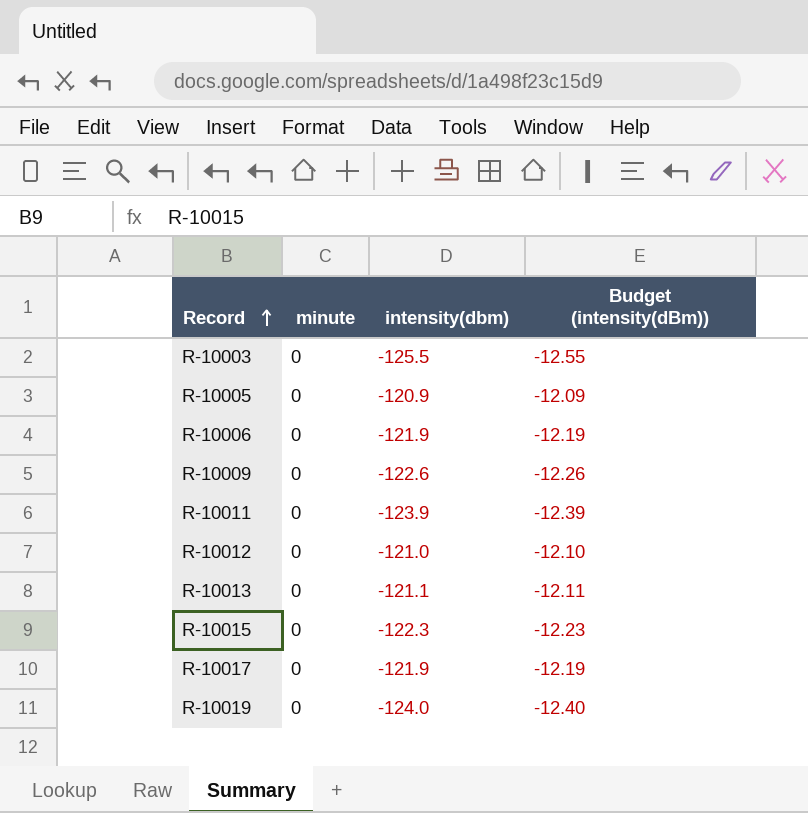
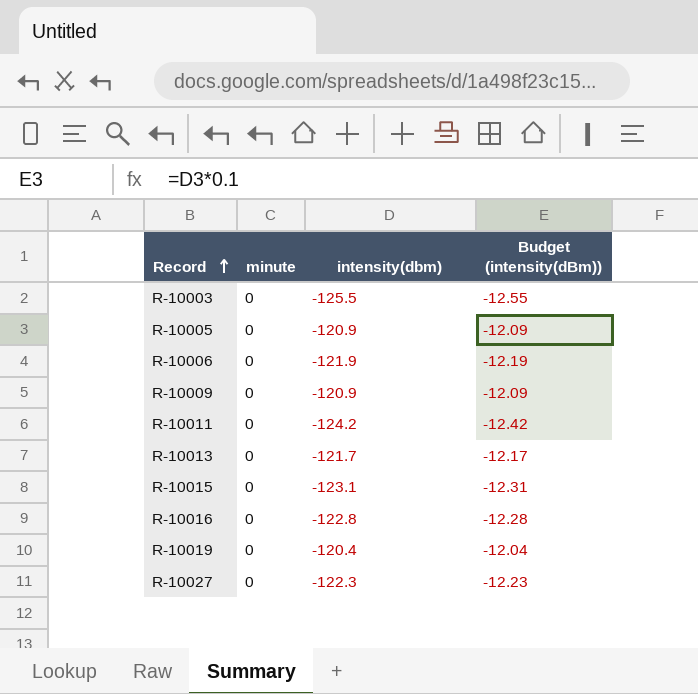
row R-10012: 0 | -121.0 | -12.10 -> none
row R-10017: 0 | -121.9 | -12.19 -> none
R-10009 | intensity(dbm): -122.6 -> -120.9
R-10009 | Budget (intensity(dBm)): -12.26 -> -12.09
R-10011 | intensity(dbm): -123.9 -> -124.2
R-10011 | Budget (intensity(dBm)): -12.39 -> -12.42
R-10013 | intensity(dbm): -121.1 -> -121.7
R-10013 | Budget (intensity(dBm)): -12.11 -> -12.17
R-10015 | intensity(dbm): -122.3 -> -123.1
R-10015 | Budget (intensity(dBm)): -12.23 -> -12.31
row R-10016: none -> 0 | -122.8 | -12.28
R-10019 | intensity(dbm): -124.0 -> -120.4
R-10019 | Budget (intensity(dBm)): -12.40 -> -12.04
row R-10027: none -> 0 | -122.3 | -12.23

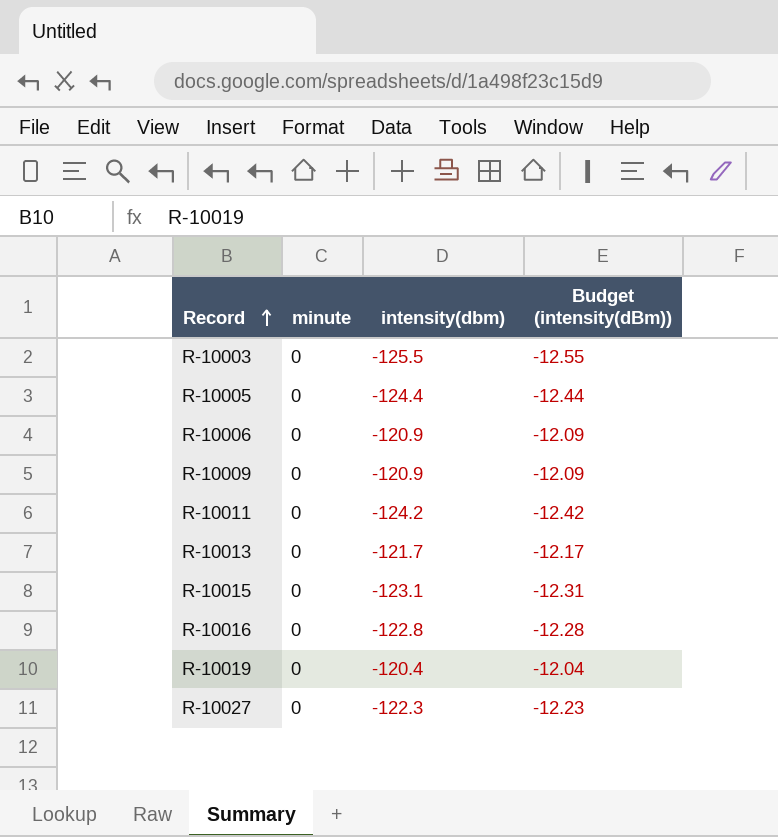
R-10005 | intensity(dbm): -120.9 -> -124.4
R-10005 | Budget (intensity(dBm)): -12.09 -> -12.44
R-10006 | intensity(dbm): -121.9 -> -120.9
R-10006 | Budget (intensity(dBm)): -12.19 -> -12.09

